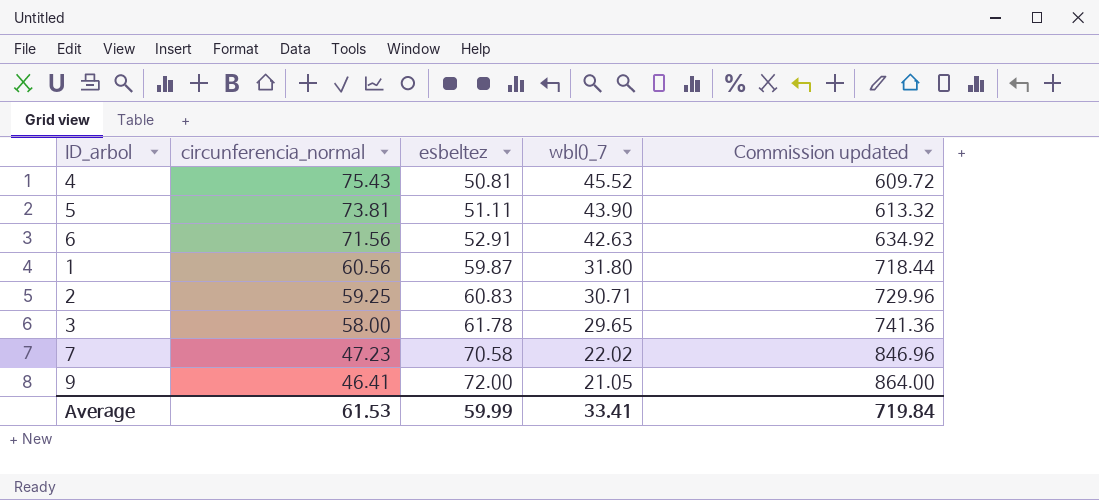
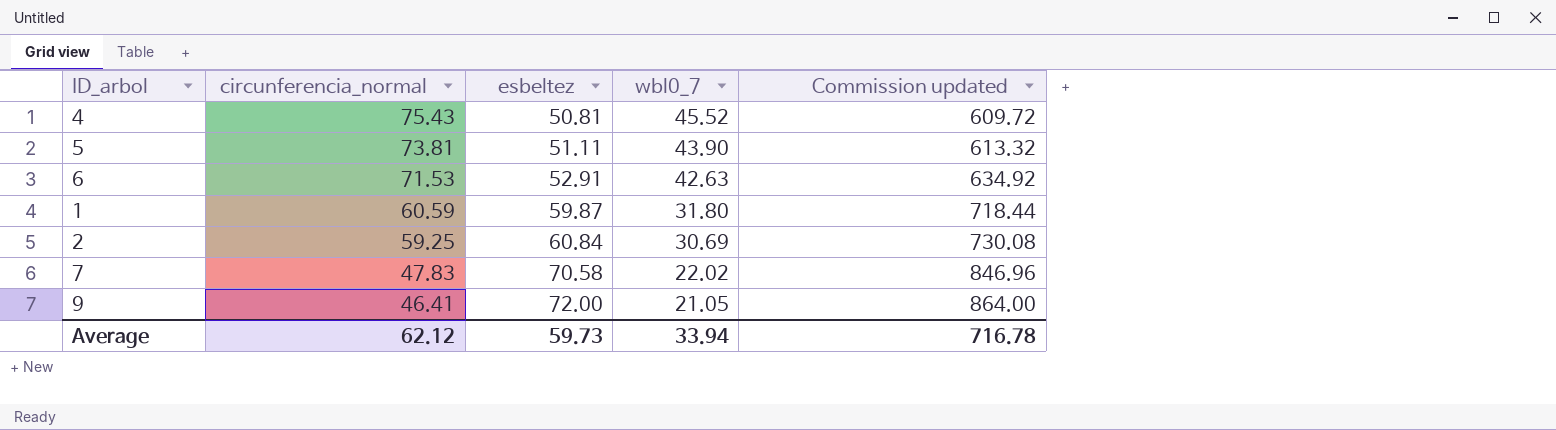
row 3: 58.00 | 61.78 | 29.65 | 741.36 -> none
6 | circunferencia_normal: 71.56 -> 71.53
1 | circunferencia_normal: 60.56 -> 60.59
2 | esbeltez: 60.83 -> 60.84
2 | wbl0_7: 30.71 -> 30.69
2 | Commission updated: 729.96 -> 730.08
7 | circunferencia_normal: 47.23 -> 47.83
Average | circunferencia_normal: 61.53 -> 62.12
Average | esbeltez: 59.99 -> 59.73
Average | wbl0_7: 33.41 -> 33.94
Average | Commission updated: 719.84 -> 716.78

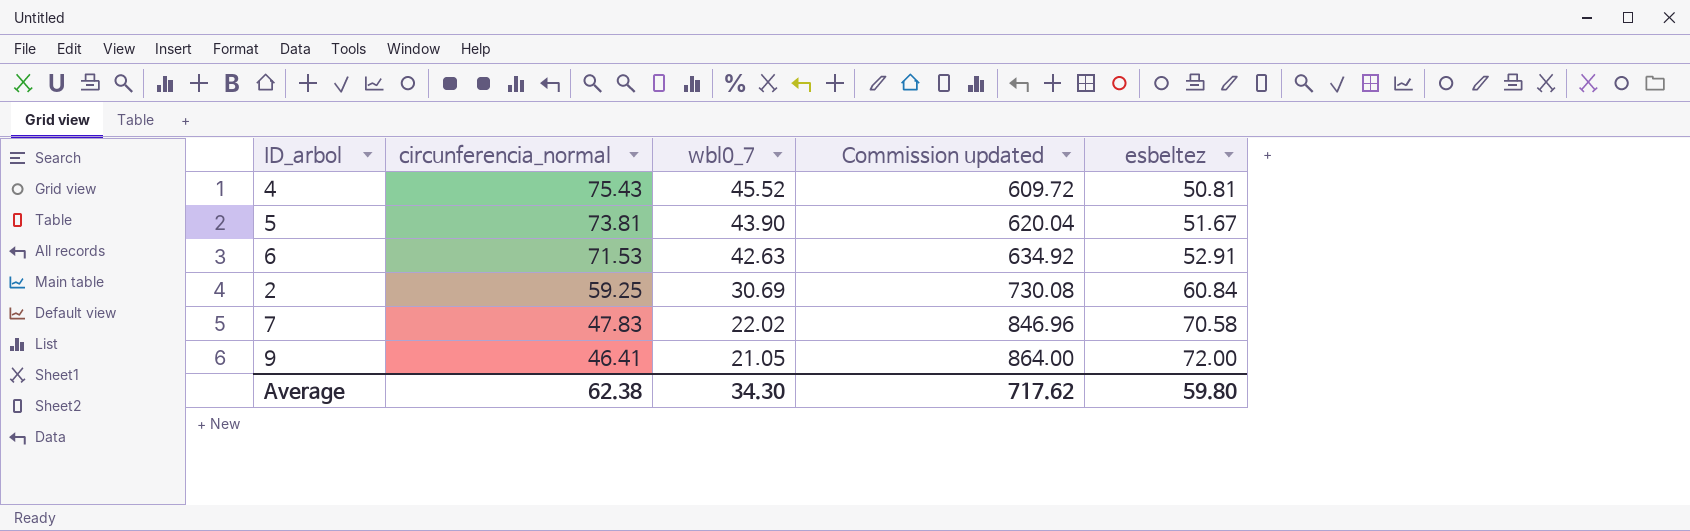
column esbeltez | position: 3 -> 5
row 1: 60.59 | 59.87 | 31.80 | 718.44 -> none
5 | Commission updated: 613.32 -> 620.04
5 | esbeltez: 51.11 -> 51.67
Average | circunferencia_normal: 62.12 -> 62.38
Average | wbl0_7: 33.94 -> 34.30
Average | Commission updated: 716.78 -> 717.62
Average | esbeltez: 59.73 -> 59.80

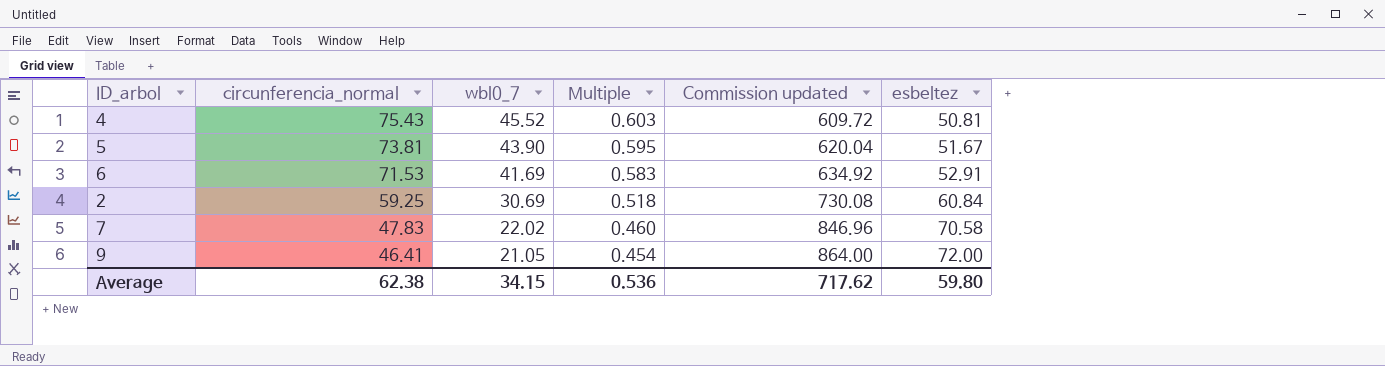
column Multiple | formula: none -> [wbl0_7] / [circunferencia_normal]
6 | wbl0_7: 42.63 -> 41.69
Average | wbl0_7: 34.30 -> 34.15

